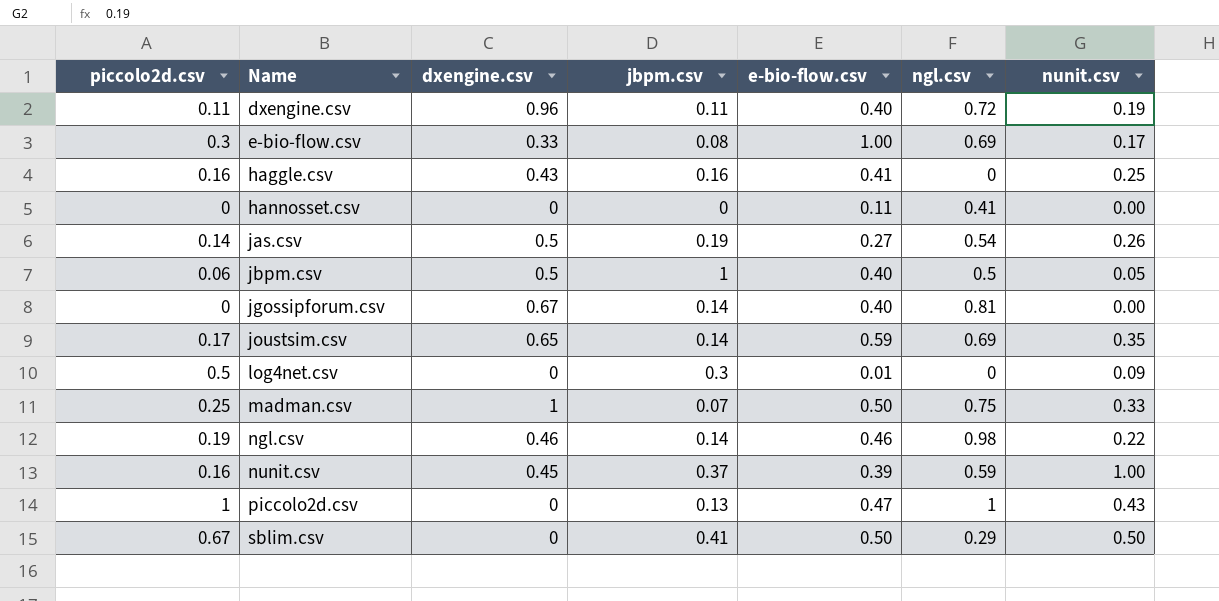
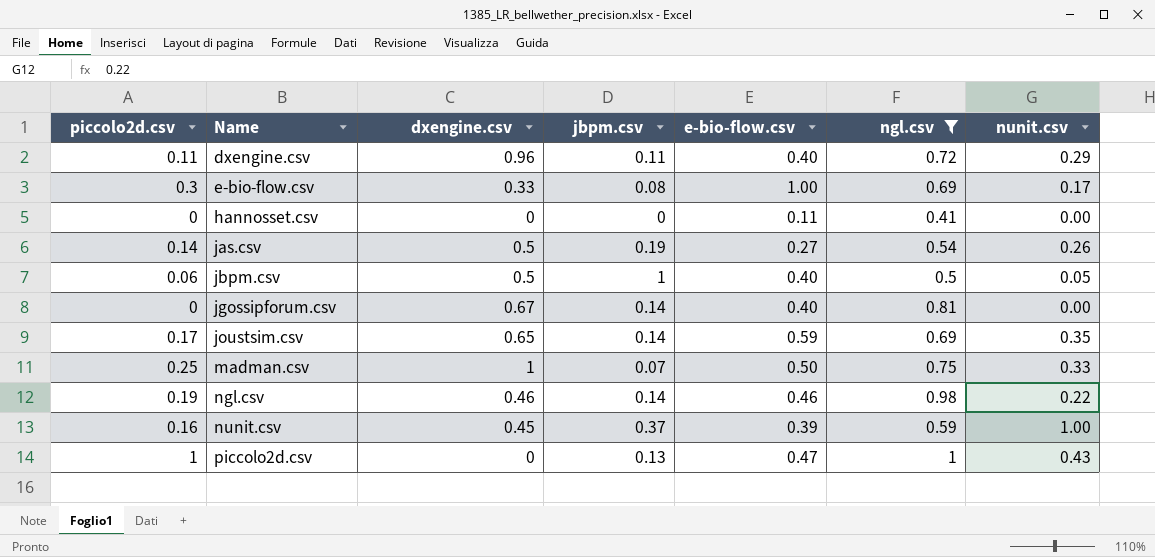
filter: none -> ngl.csv >= 0.41
dxengine.csv | nunit.csv: 0.19 -> 0.29

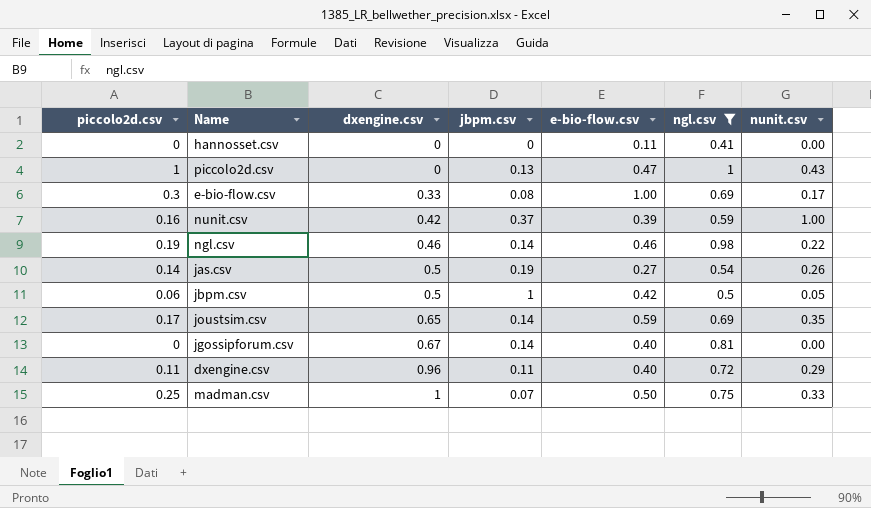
row order: Name ascending -> dxengine.csv ascending
nunit.csv | dxengine.csv: 0.45 -> 0.42
jbpm.csv | e-bio-flow.csv: 0.40 -> 0.42

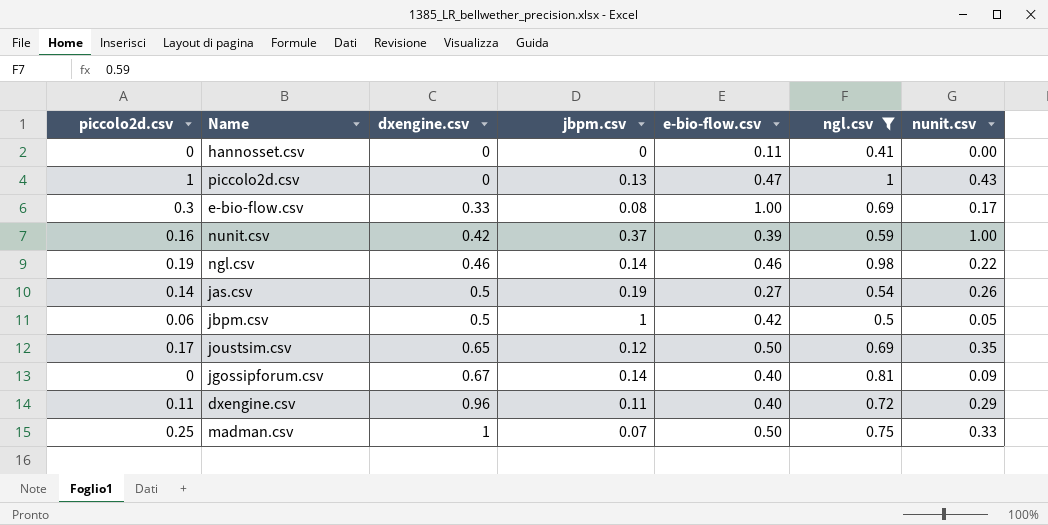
joustsim.csv | jbpm.csv: 0.14 -> 0.12
joustsim.csv | e-bio-flow.csv: 0.59 -> 0.50
jgossipforum.csv | nunit.csv: 0.00 -> 0.09

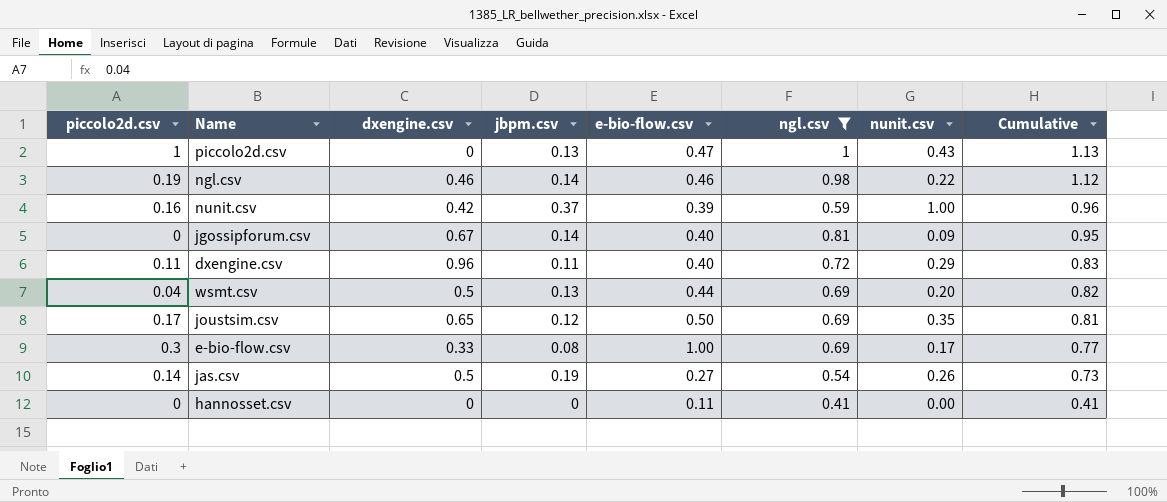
row order: dxengine.csv ascending -> Cumulative descending
column Cumulative | formula: none -> [jbpm.csv] + [ngl.csv]
row jbpm.csv: 0.06 | 0.5 | 1 | 0.42 | 0.5 | 0.05 -> none
row madman.csv: 0.25 | 1 | 0.07 | 0.50 | 0.75 | 0.33 -> none
row wsmt.csv: none -> 0.04 | 0.5 | 0.13 | 0.44 | 0.69 | 0.20 | 0.82

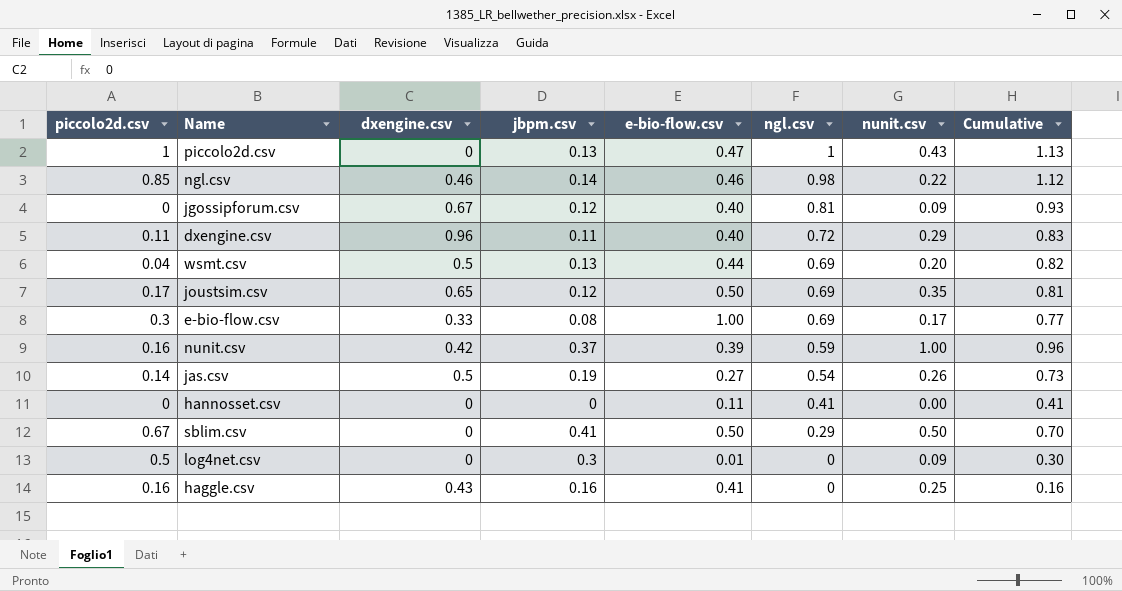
filter: ngl.csv >= 0.41 -> none
row order: Cumulative descending -> ngl.csv descending
ngl.csv | piccolo2d.csv: 0.19 -> 0.85
jgossipforum.csv | jbpm.csv: 0.14 -> 0.12
jgossipforum.csv | Cumulative: 0.95 -> 0.93

